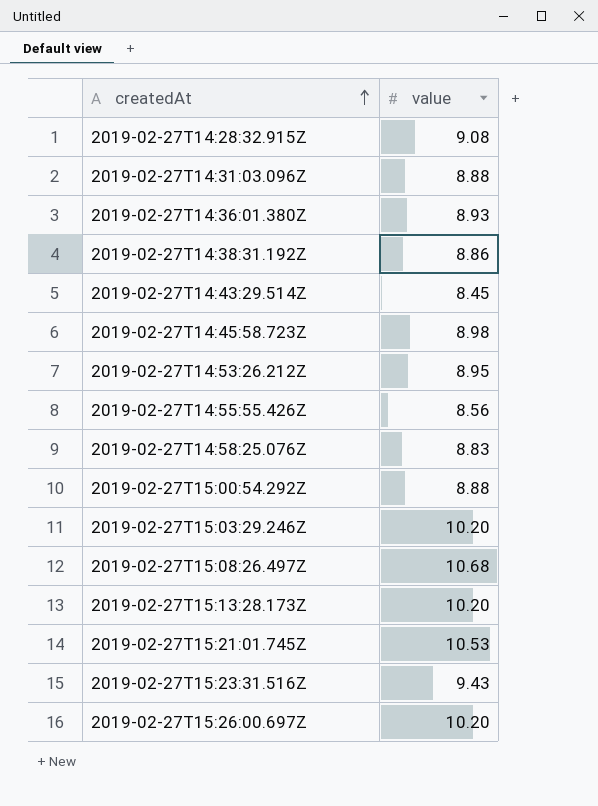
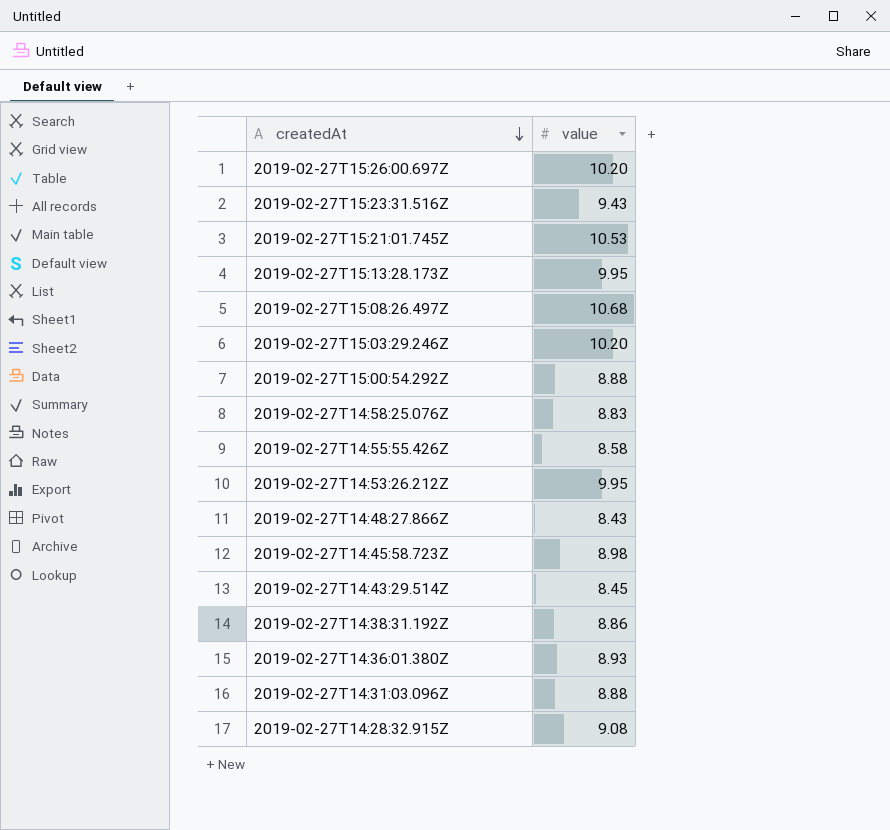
row order: createdAt ascending -> createdAt descending
2019-02-27T15:13:28.173Z | value: 10.20 -> 9.95
2019-02-27T14:55:55.426Z | value: 8.56 -> 8.58
2019-02-27T14:53:26.212Z | value: 8.95 -> 9.95
row 2019-02-27T14:48:27.866Z: none -> 8.43

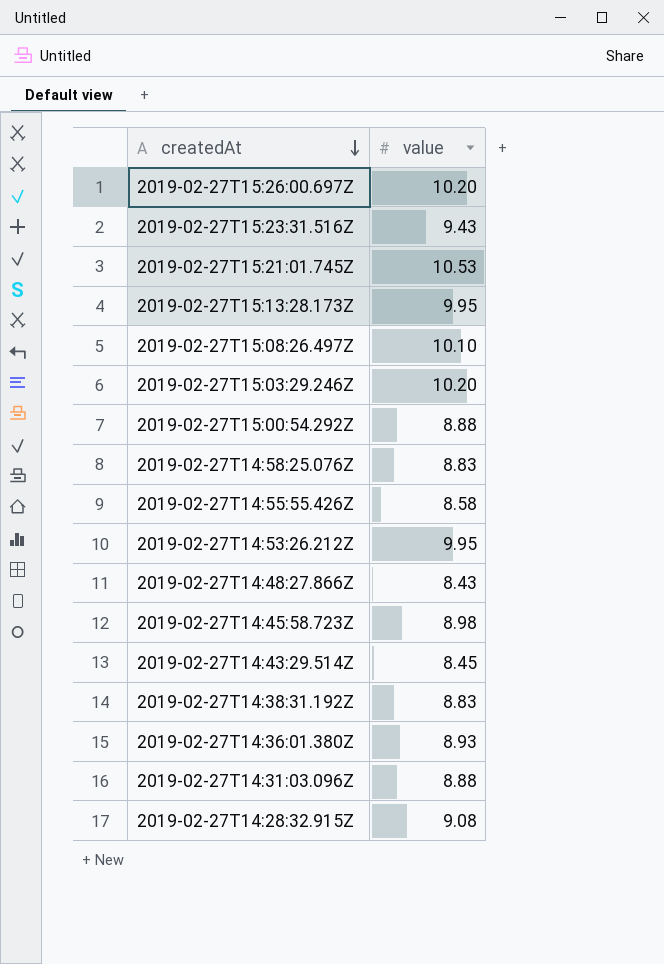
2019-02-27T15:08:26.497Z | value: 10.68 -> 10.10
2019-02-27T14:38:31.192Z | value: 8.86 -> 8.83

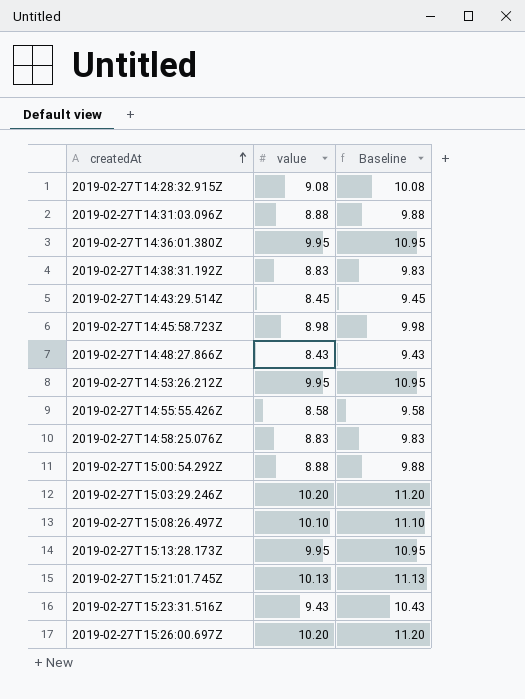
row order: createdAt descending -> createdAt ascending
column Baseline | formula: none -> [value] + 1
2019-02-27T14:36:01.380Z | value: 8.93 -> 9.95
2019-02-27T15:21:01.745Z | value: 10.53 -> 10.13

